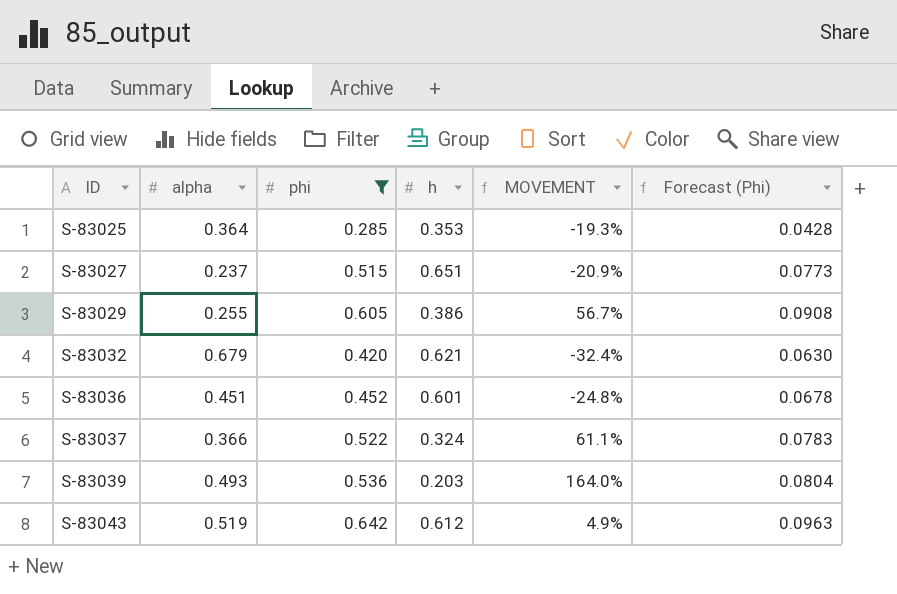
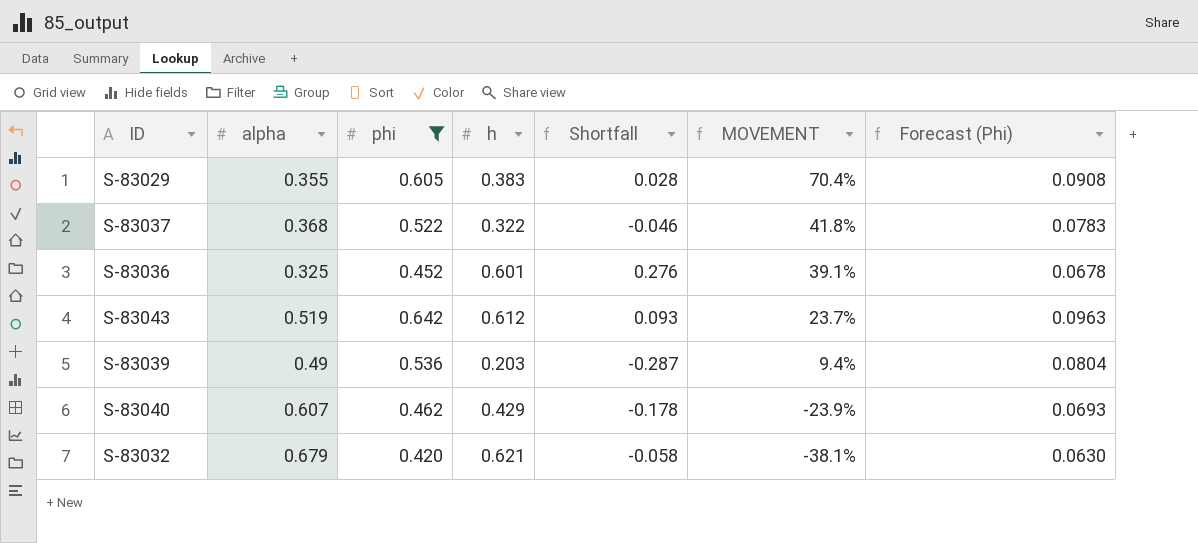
row order: ID ascending -> MOVEMENT descending
column Shortfall | formula: none -> [h] - [alpha]
column MOVEMENT | formula: ([phi] - [h]) / [h] -> ([phi] - [alpha]) / [alpha]
row S-83025: 0.364 | 0.285 | 0.353 | -19.3% | 0.0428 -> none
row S-83027: 0.237 | 0.515 | 0.651 | -20.9% | 0.0773 -> none
S-83029 | alpha: 0.255 -> 0.355
S-83029 | h: 0.386 -> 0.383
S-83037 | alpha: 0.366 -> 0.368
S-83037 | h: 0.324 -> 0.322
S-83036 | alpha: 0.451 -> 0.325
S-83039 | alpha: 0.493 -> 0.49
row S-83040: none -> 0.607 | 0.462 | 0.429 | -0.178 | -23.9% | 0.0693

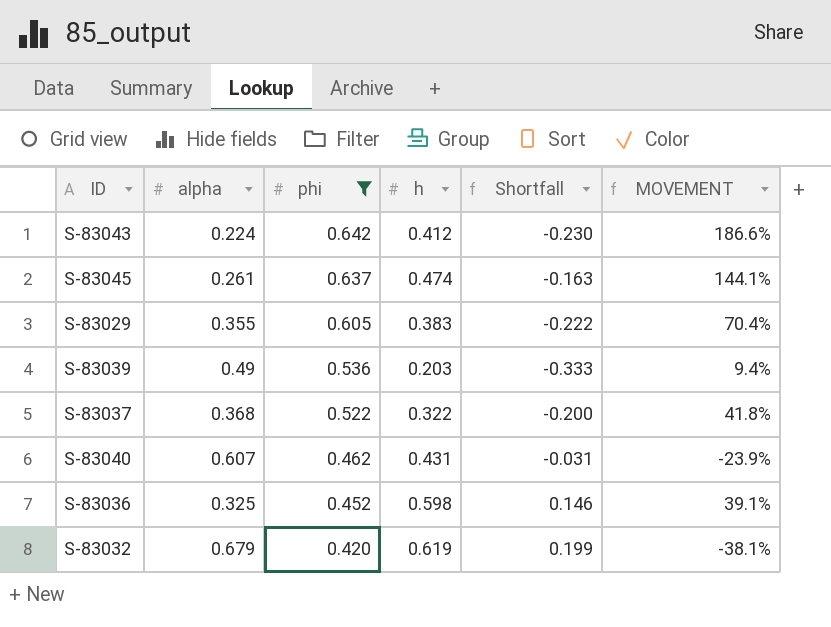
row order: MOVEMENT descending -> phi descending
column Forecast (Phi) | formula: [phi] * 0.15 -> none
column Shortfall | formula: [h] - [alpha] -> [h] - [phi]
S-83043 | alpha: 0.519 -> 0.224
S-83043 | h: 0.612 -> 0.412
S-83043 | MOVEMENT: 23.7% -> 186.6%
row S-83045: none -> 0.261 | 0.637 | 0.474 | -0.163 | 144.1%
S-83040 | h: 0.429 -> 0.431
S-83036 | h: 0.601 -> 0.598
S-83032 | h: 0.621 -> 0.619

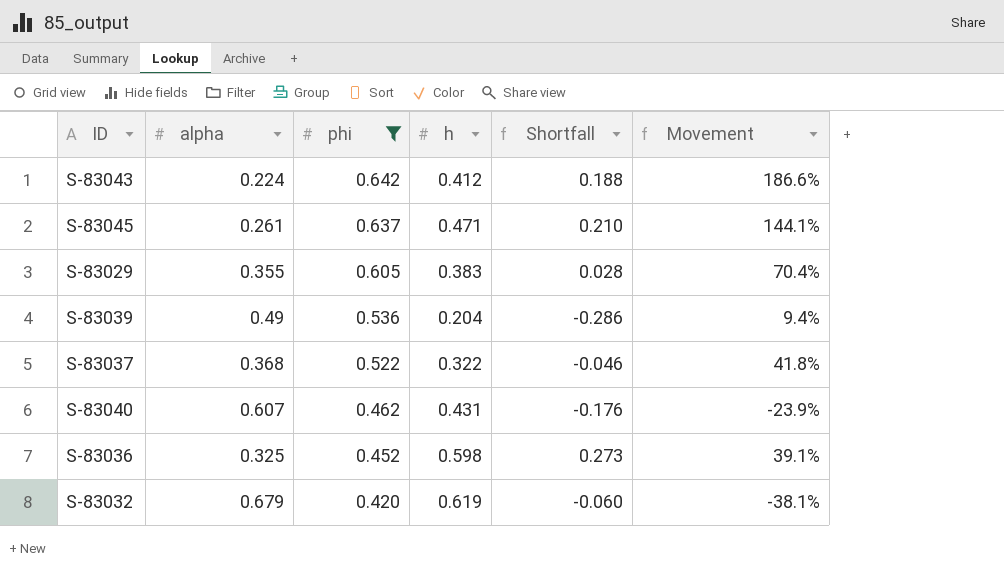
column Shortfall | formula: [h] - [phi] -> [h] - [alpha]
column name: MOVEMENT -> Movement
S-83045 | h: 0.474 -> 0.471
S-83039 | h: 0.203 -> 0.204

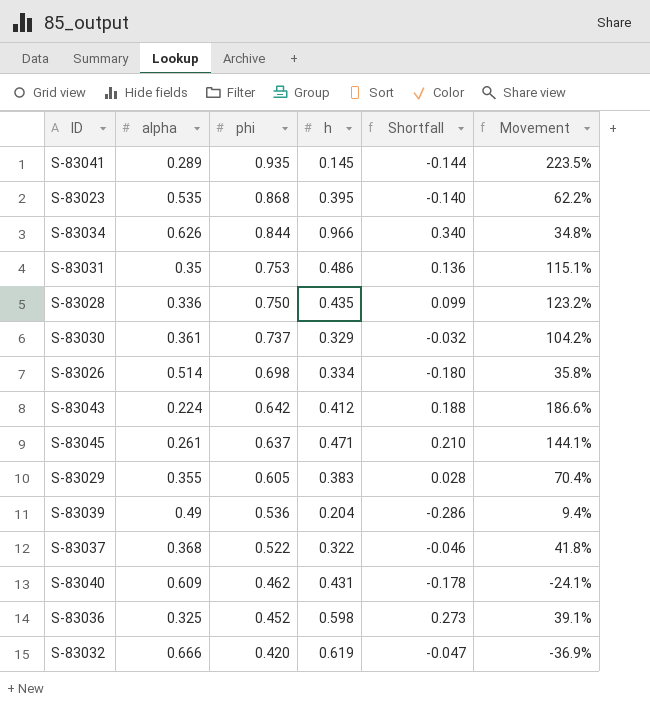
filter: phi <= 0.642 -> none
S-83040 | alpha: 0.607 -> 0.609
S-83040 | Shortfall: -0.176 -> -0.178
S-83040 | Movement: -23.9% -> -24.1%
S-83032 | alpha: 0.679 -> 0.666
S-83032 | Shortfall: -0.060 -> -0.047
S-83032 | Movement: -38.1% -> -36.9%

